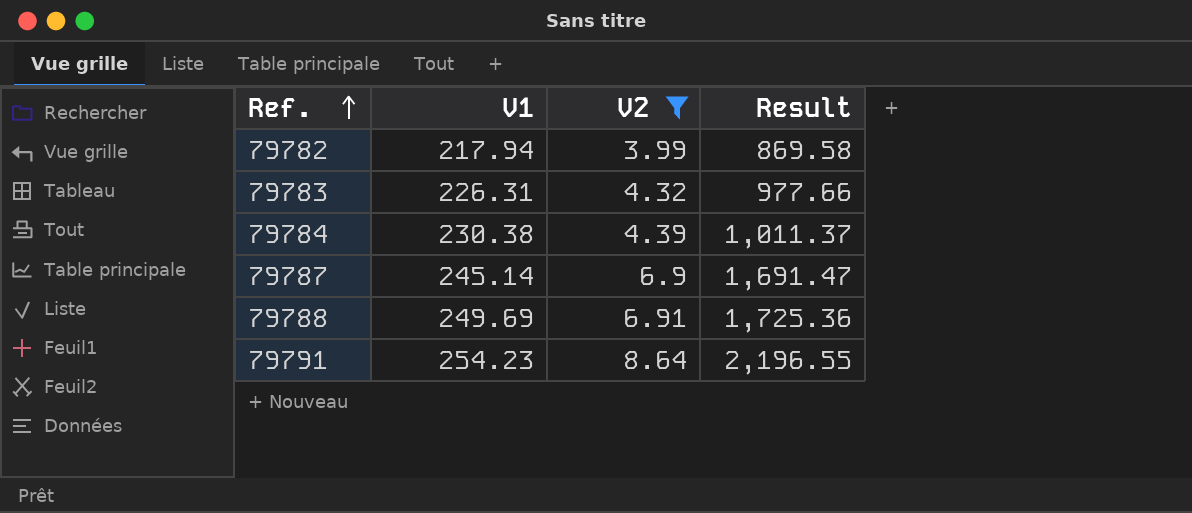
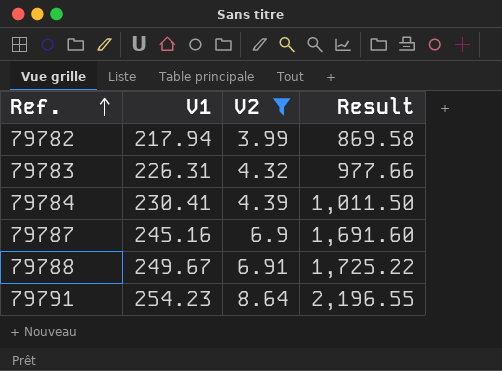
79784 | V1: 230.38 -> 230.41
79784 | Result: 1,011.37 -> 1,011.50
79787 | V1: 245.14 -> 245.16
79787 | Result: 1,691.47 -> 1,691.60
79788 | V1: 249.69 -> 249.67
79788 | Result: 1,725.36 -> 1,725.22

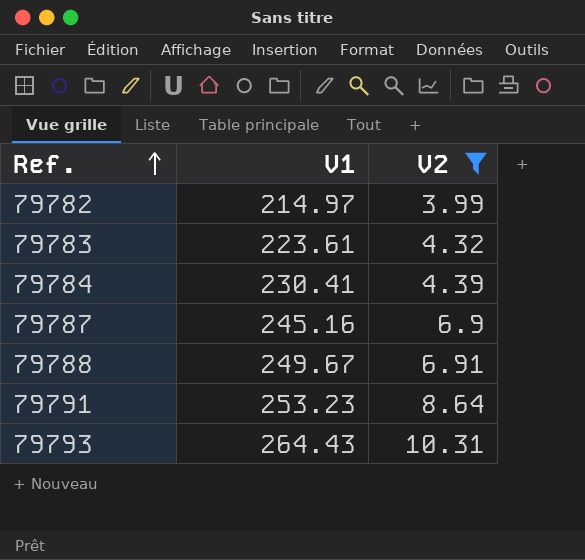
column Result | formula: [V1] * [V2] -> none
79782 | V1: 217.94 -> 214.97
79783 | V1: 226.31 -> 223.61
79791 | V1: 254.23 -> 253.23
row 79793: none -> 264.43 | 10.31

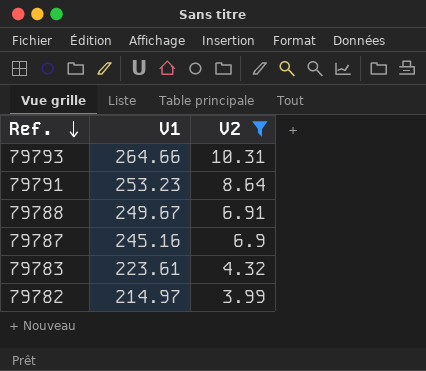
row order: Ref. ascending -> Ref. descending
row 79784: 230.41 | 4.39 -> none
79793 | V1: 264.43 -> 264.66

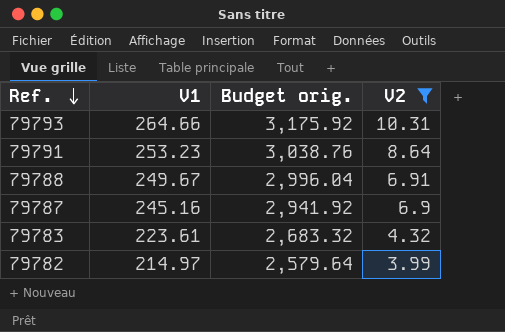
column Budget orig. | formula: none -> [V1] * 12

